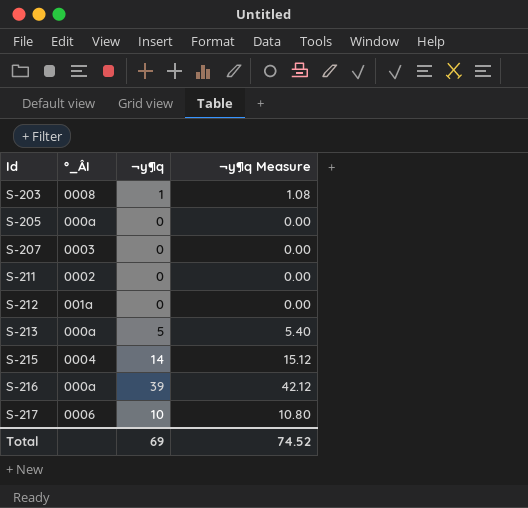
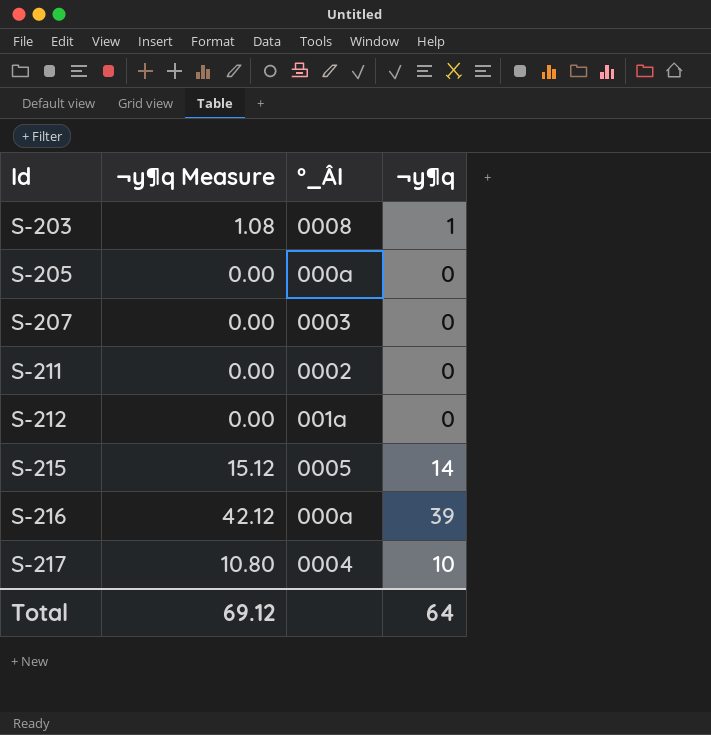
column ¬y¶q Measure | position: 4 -> 2
row S-213: 000a | 5 | 5.40 -> none
S-215 | °_ÂI: 0004 -> 0005
S-217 | °_ÂI: 0006 -> 0004
Total | ¬y¶q Measure: 74.52 -> 69.12
Total | ¬y¶q: 69 -> 64

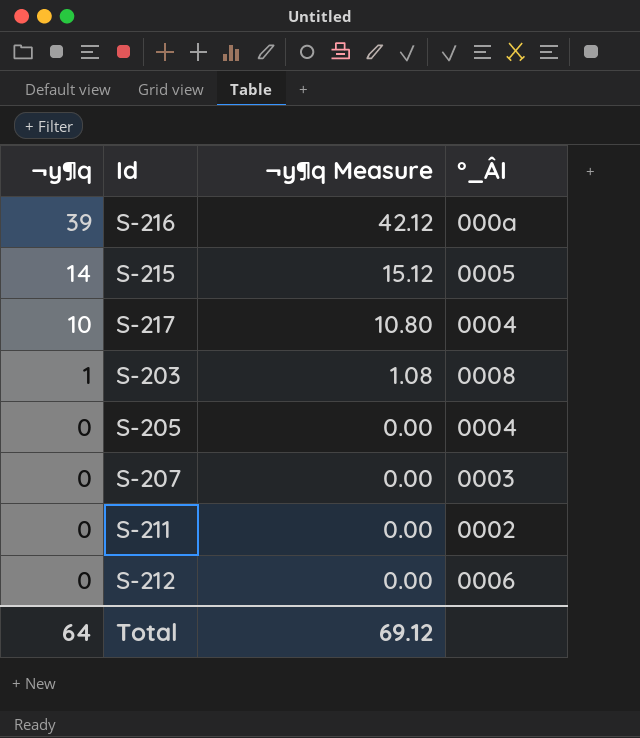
row order: Id ascending -> ¬y¶q descending
column ¬y¶q | position: 4 -> 1
S-205 | °_ÂI: 000a -> 0004
S-212 | °_ÂI: 001a -> 0006

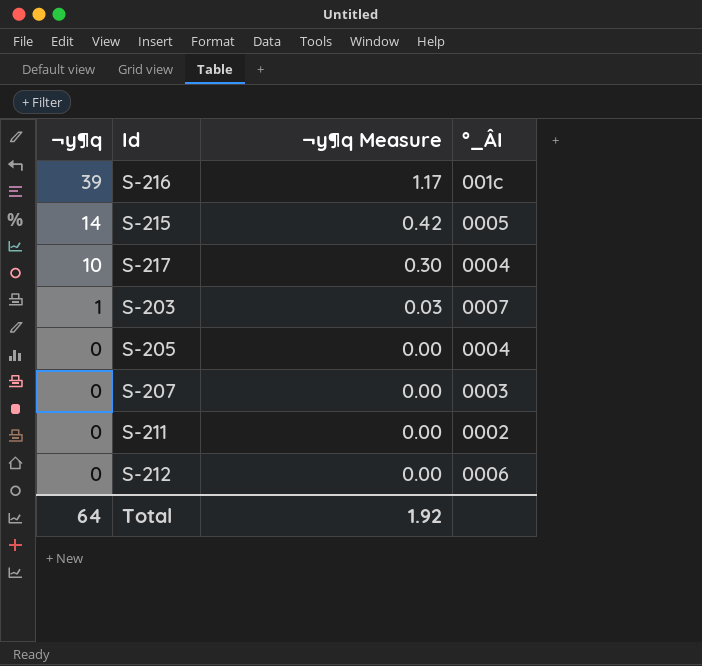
column ¬y¶q Measure | formula: [¬y¶q] * 1.08 -> [¬y¶q] * 0.03
S-216 | °_ÂI: 000a -> 001c
S-203 | °_ÂI: 0008 -> 0007
Total | ¬y¶q Measure: 69.12 -> 1.92

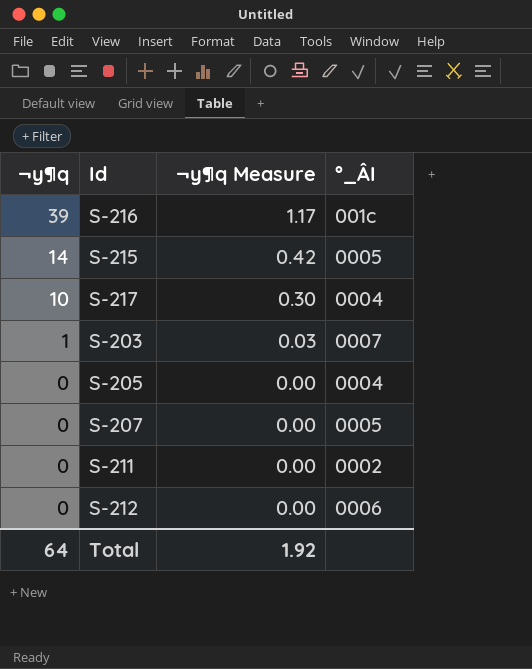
S-207 | °_ÂI: 0003 -> 0005

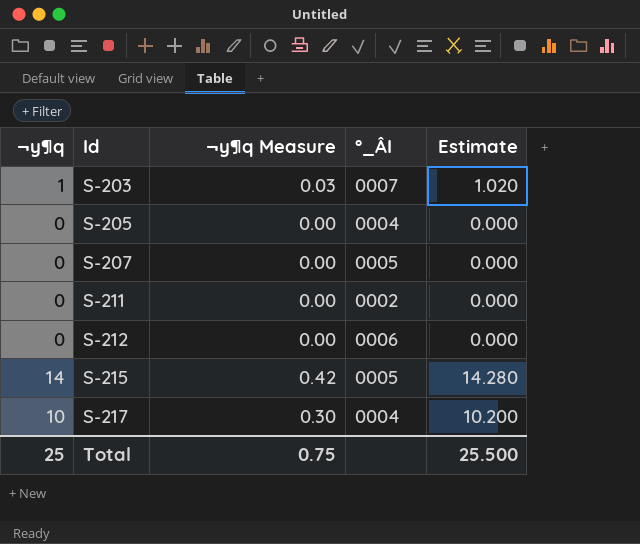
row order: ¬y¶q descending -> Id ascending
column Estimate | formula: none -> [¬y¶q] * 1.02
row S-216: 39 | 1.17 | 001c -> none
Total | ¬y¶q: 64 -> 25
Total | ¬y¶q Measure: 1.92 -> 0.75

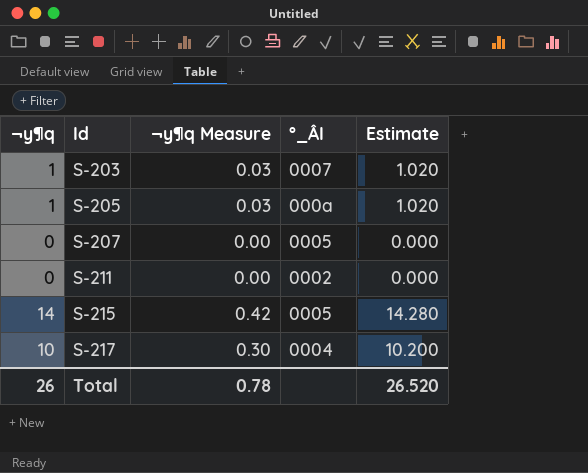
row S-212: 0 | 0.00 | 0006 | 0.000 -> none
S-205 | ¬y¶q: 0 -> 1
S-205 | ¬y¶q Measure: 0.00 -> 0.03
S-205 | °_ÂI: 0004 -> 000a
S-205 | Estimate: 0.000 -> 1.020
Total | ¬y¶q: 25 -> 26
Total | ¬y¶q Measure: 0.75 -> 0.78
Total | Estimate: 25.500 -> 26.520

